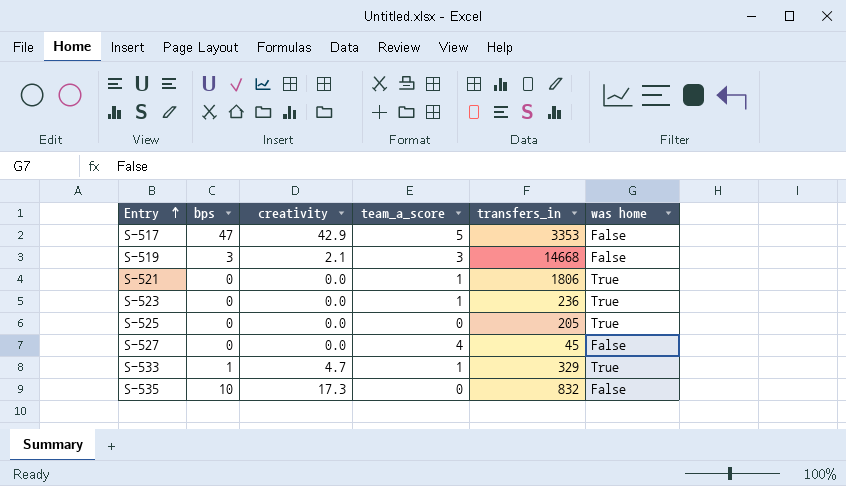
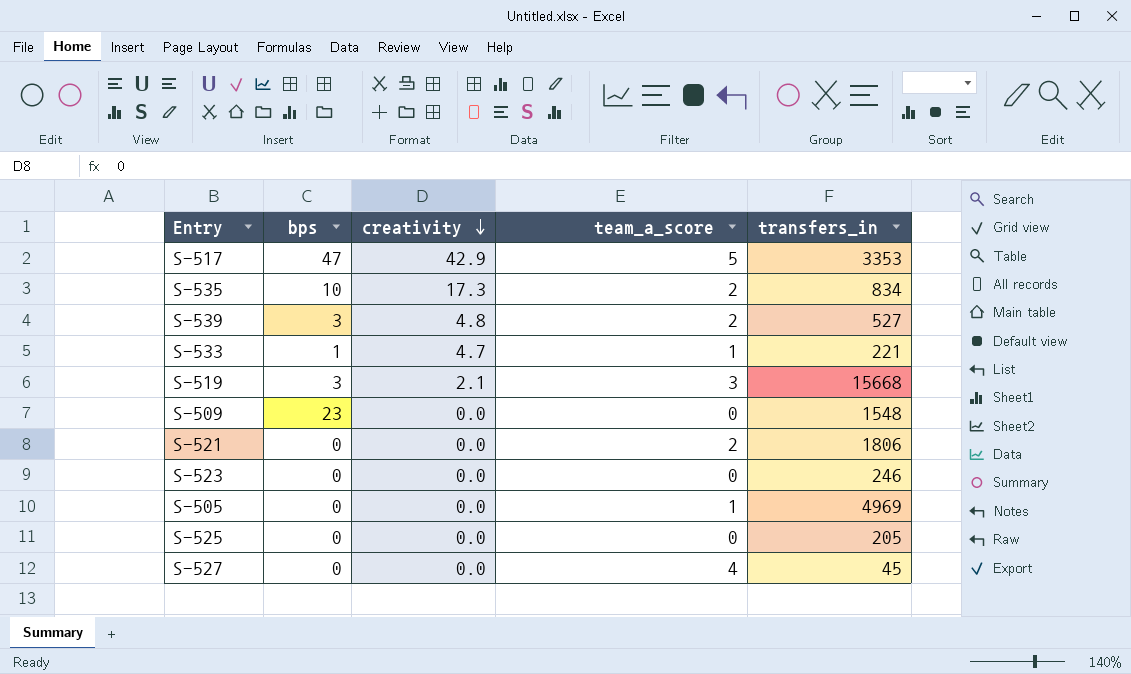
row order: Entry ascending -> creativity descending
column was home | position: 6 -> none
S-535 | team_a_score: 0 -> 2
S-535 | transfers_in: 832 -> 834
row S-539: none -> 3 | 4.8 | 2 | 527
S-533 | transfers_in: 329 -> 221
S-519 | transfers_in: 14668 -> 15668
row S-509: none -> 23 | 0.0 | 0 | 1548
S-521 | team_a_score: 1 -> 2
S-523 | team_a_score: 1 -> 0
S-523 | transfers_in: 236 -> 246
row S-505: none -> 0 | 0.0 | 1 | 4969

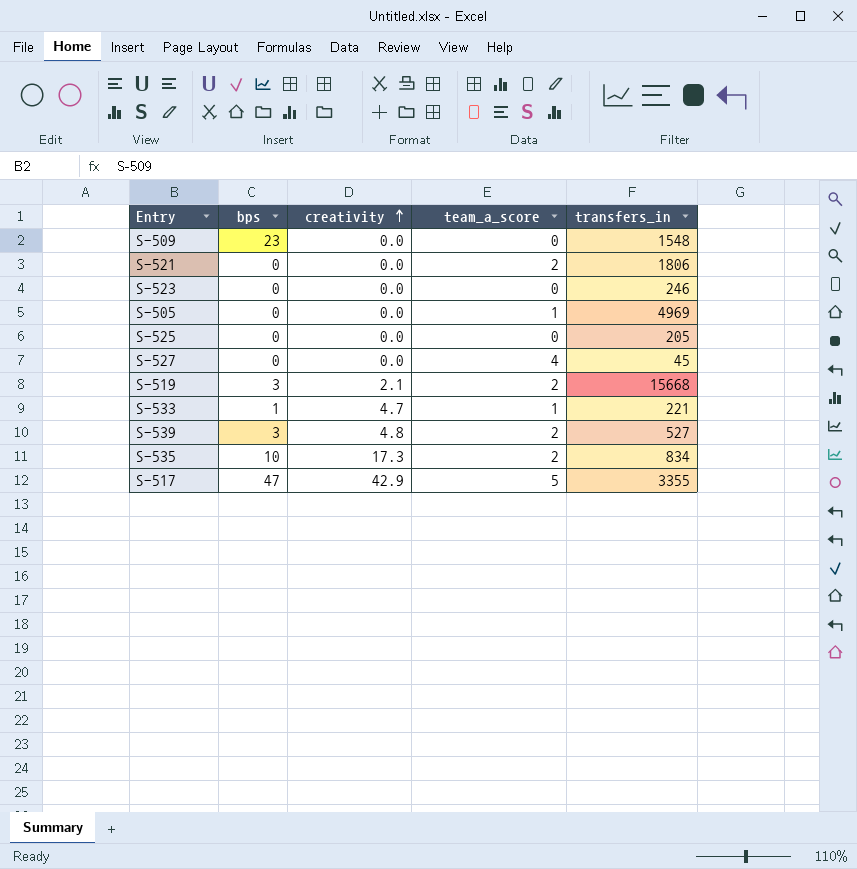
row order: creativity descending -> creativity ascending
S-519 | team_a_score: 3 -> 2
S-517 | transfers_in: 3353 -> 3355

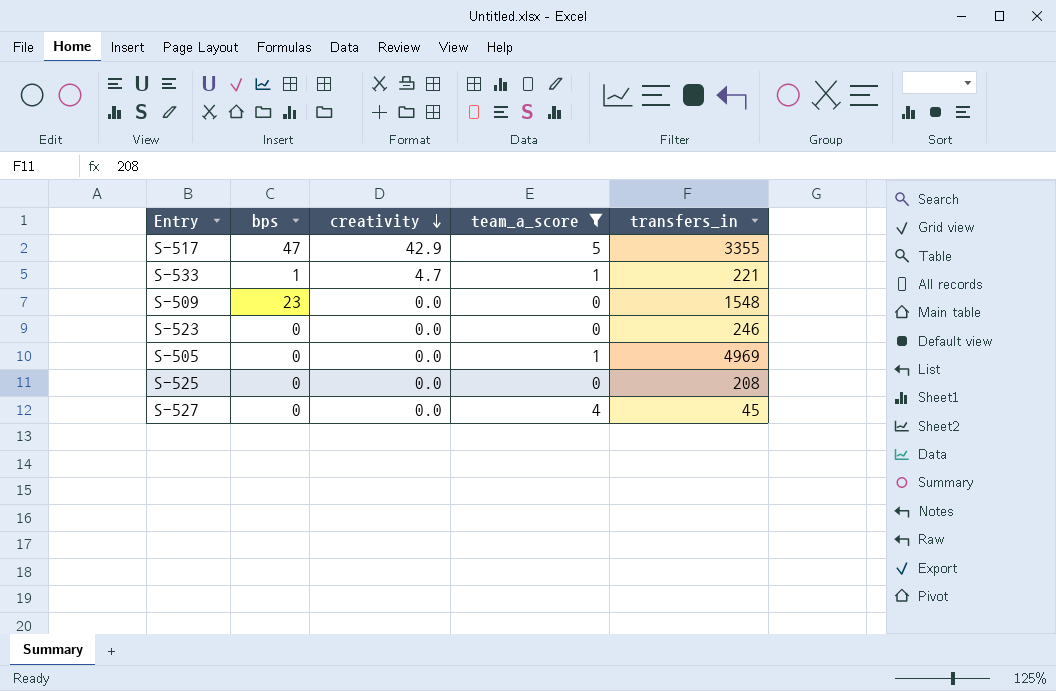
filter: none -> team_a_score != 2
row order: creativity ascending -> creativity descending
S-525 | transfers_in: 205 -> 208

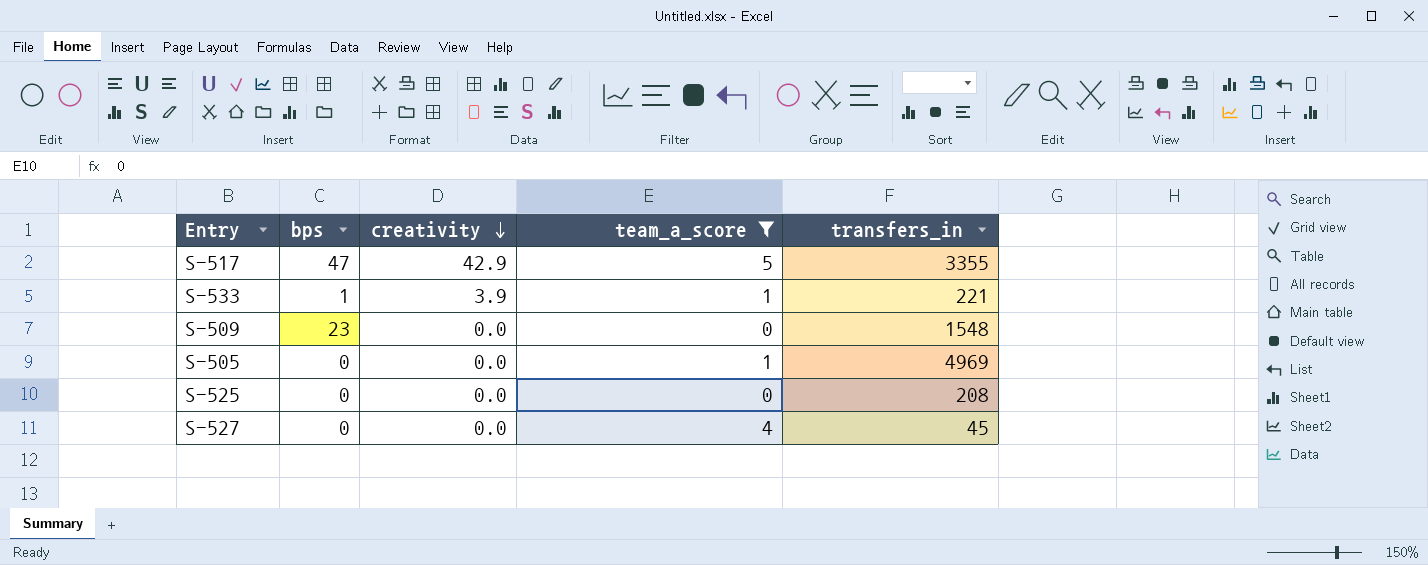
row S-523: 0 | 0.0 | 0 | 246 -> none
S-533 | creativity: 4.7 -> 3.9

